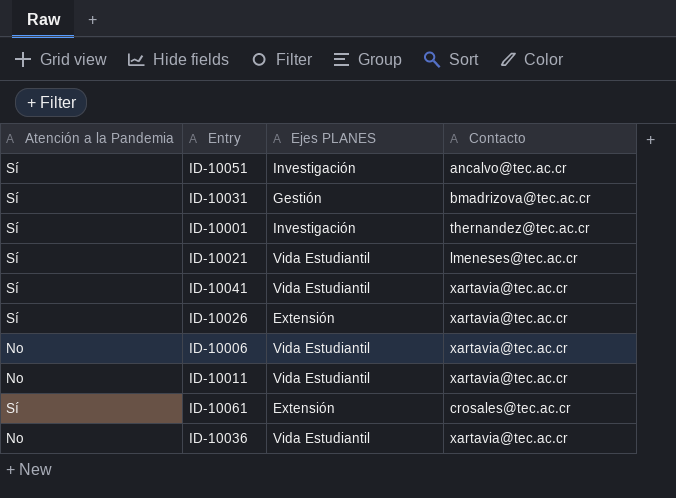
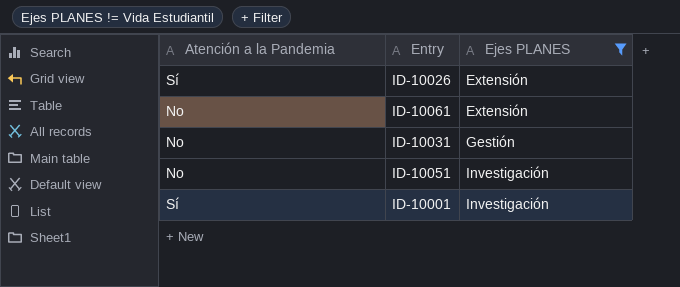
filter: none -> Ejes PLANES != Vida Estudiantil
row order: none -> Ejes PLANES ascending
column Contacto | position: 4 -> none
ID-10061 | Atención a la Pandemia: Sí -> No
ID-10031 | Atención a la Pandemia: Sí -> No
ID-10051 | Atención a la Pandemia: Sí -> No

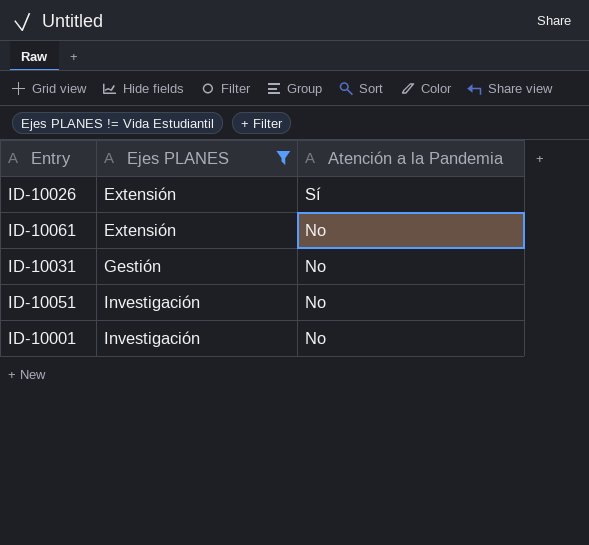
column Atención a la Pandemia | position: 1 -> 3
ID-10001 | Atención a la Pandemia: Sí -> No

